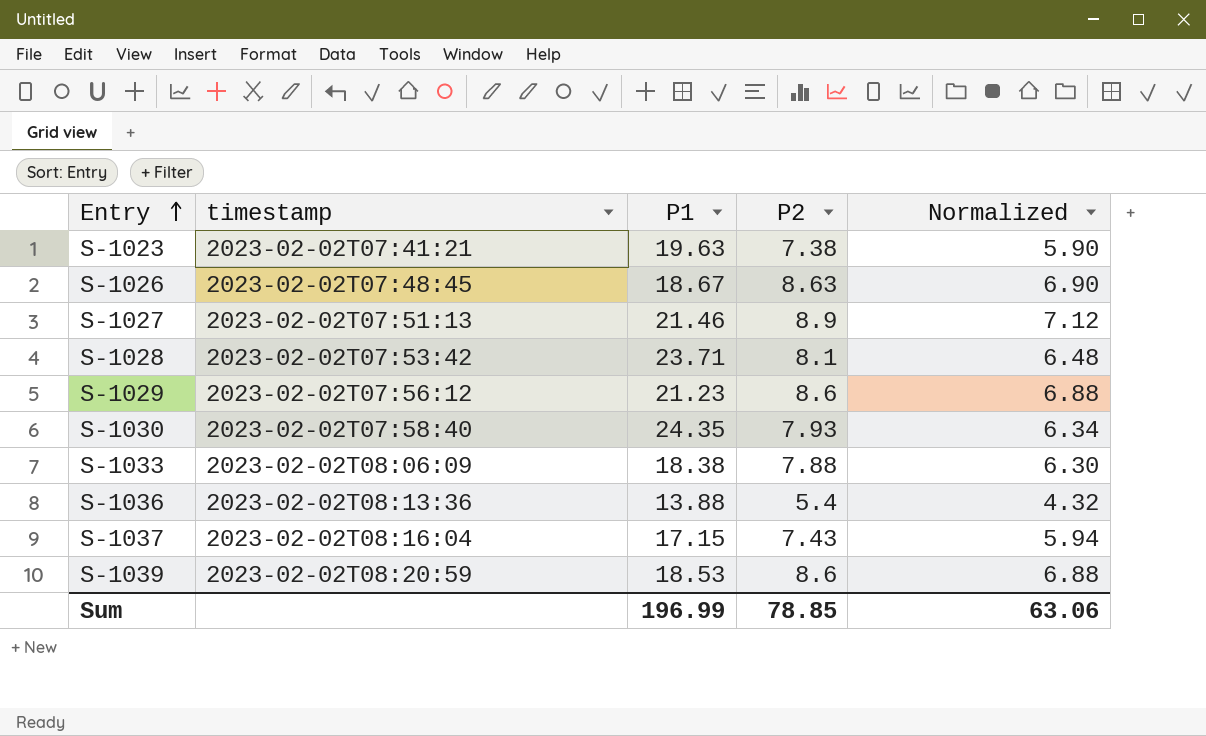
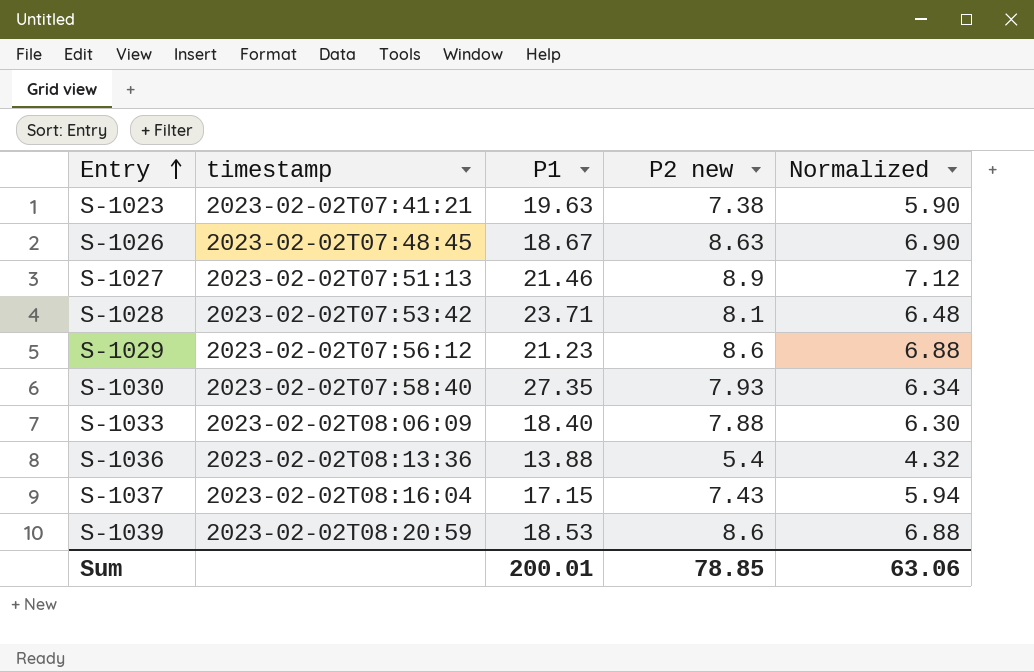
column name: P2 -> P2 new
S-1030 | P1: 24.35 -> 27.35
S-1033 | P1: 18.38 -> 18.40
Sum | P1: 196.99 -> 200.01

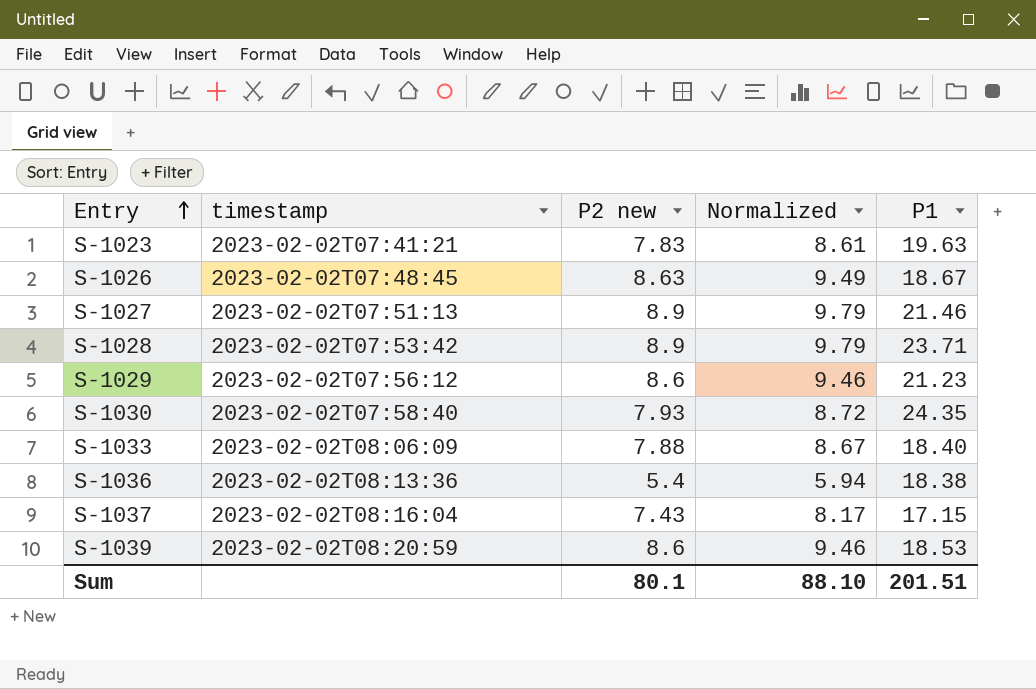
column Normalized | formula: [P2 new] * 0.8 -> [P2 new] * 1.1
column P1 | position: 3 -> 5
S-1023 | P2 new: 7.38 -> 7.83
S-1028 | P2 new: 8.1 -> 8.9
S-1030 | P1: 27.35 -> 24.35
S-1036 | P1: 13.88 -> 18.38
Sum | P2 new: 78.85 -> 80.1
Sum | Normalized: 63.06 -> 88.10
Sum | P1: 200.01 -> 201.51

